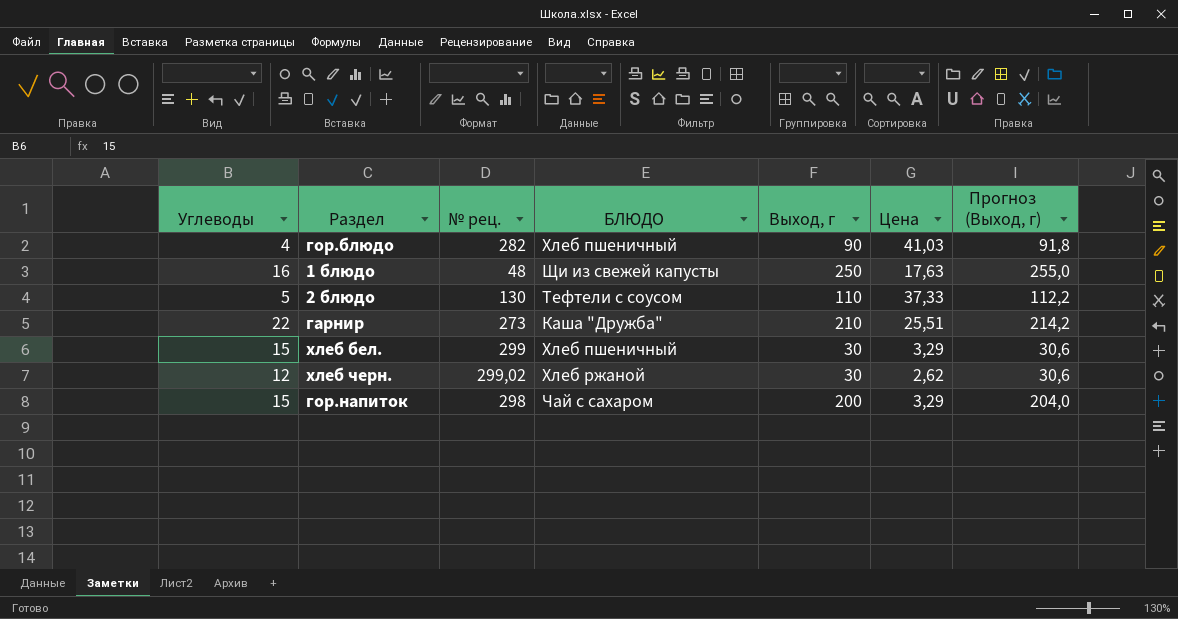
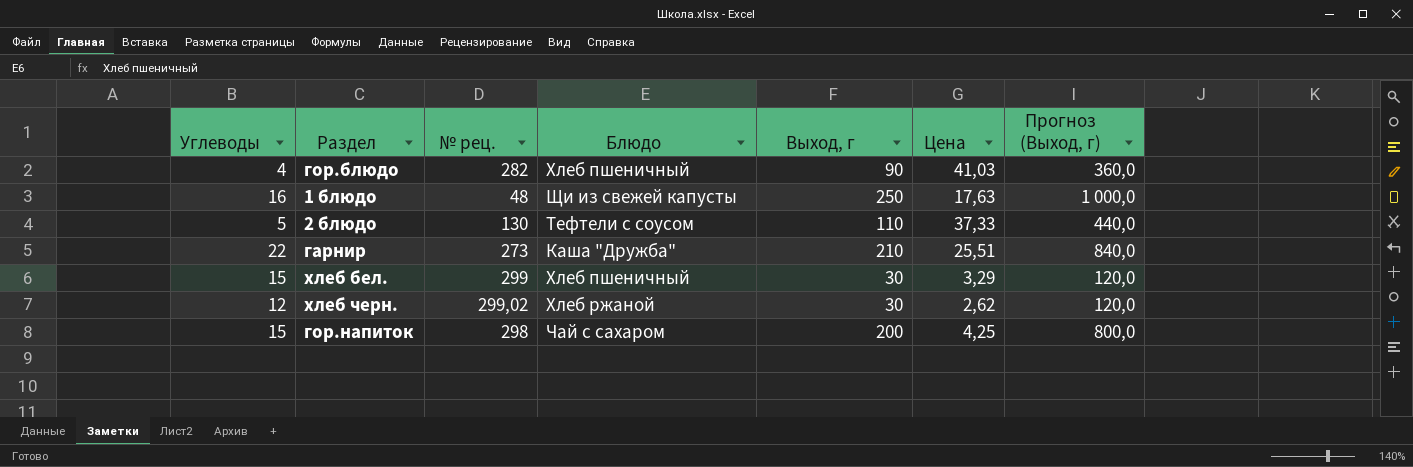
column name: БЛЮДО -> Блюдо
column Прогноз (Выход, г) | formula: [Выход, г] * 1,02 -> [Выход, г] * 4
гор.напиток | Цена: 3,29 -> 4,25

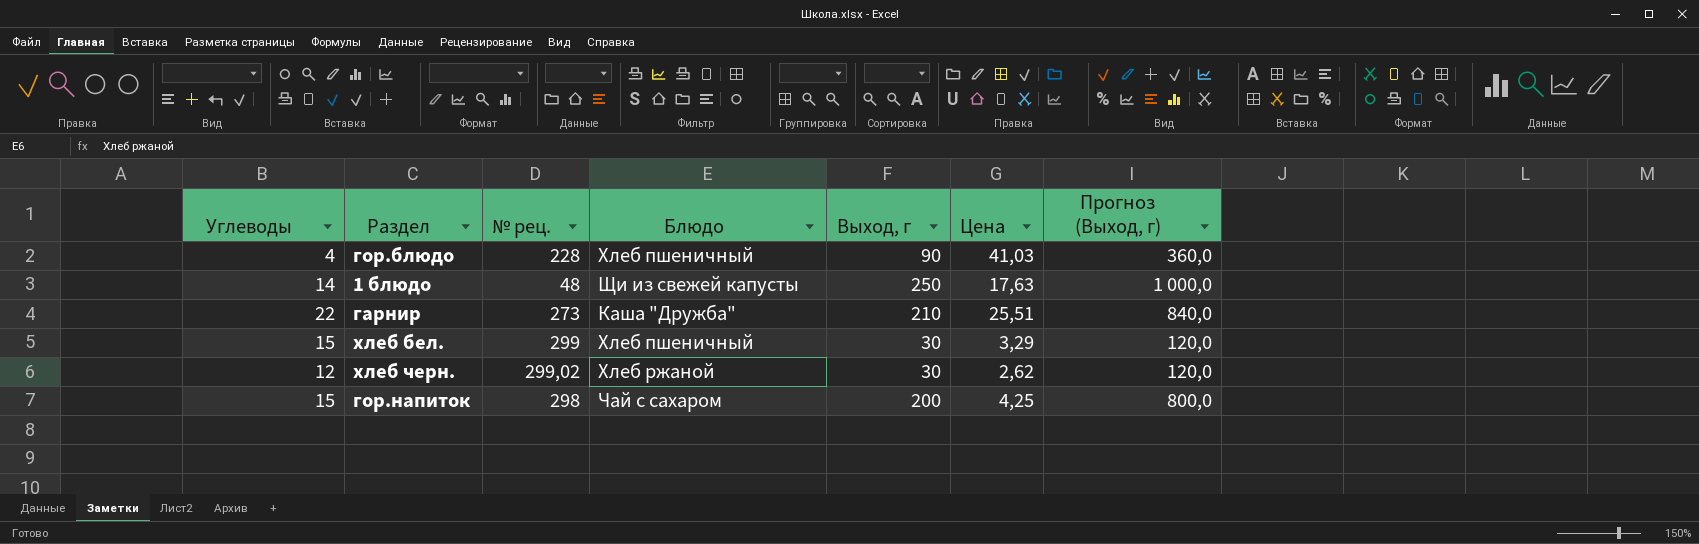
row 2 блюдо: 5 | 130 | Тефтели с соусом | 110 | 37,33 | 440,0 -> none
гор.блюдо | № рец.: 282 -> 228
1 блюдо | Углеводы: 16 -> 14

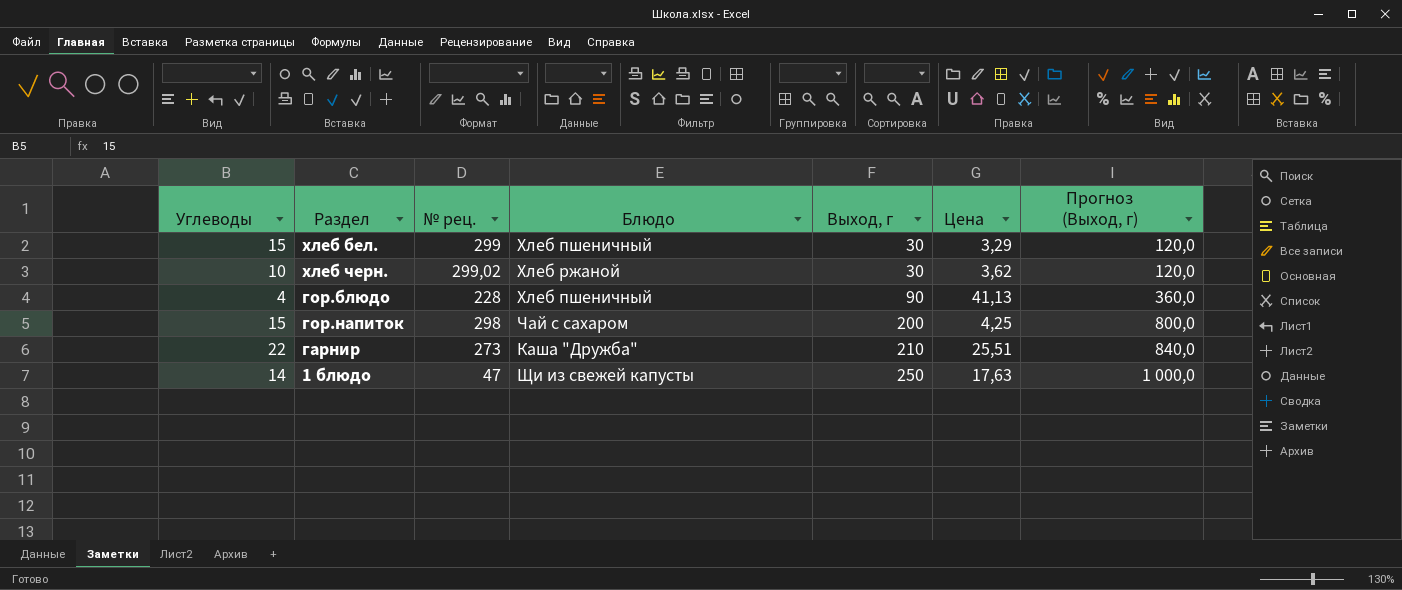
row order: none -> Выход, г ascending
хлеб черн. | Углеводы: 12 -> 10
хлеб черн. | Цена: 2,62 -> 3,62
гор.блюдо | Цена: 41,03 -> 41,13
1 блюдо | № рец.: 48 -> 47

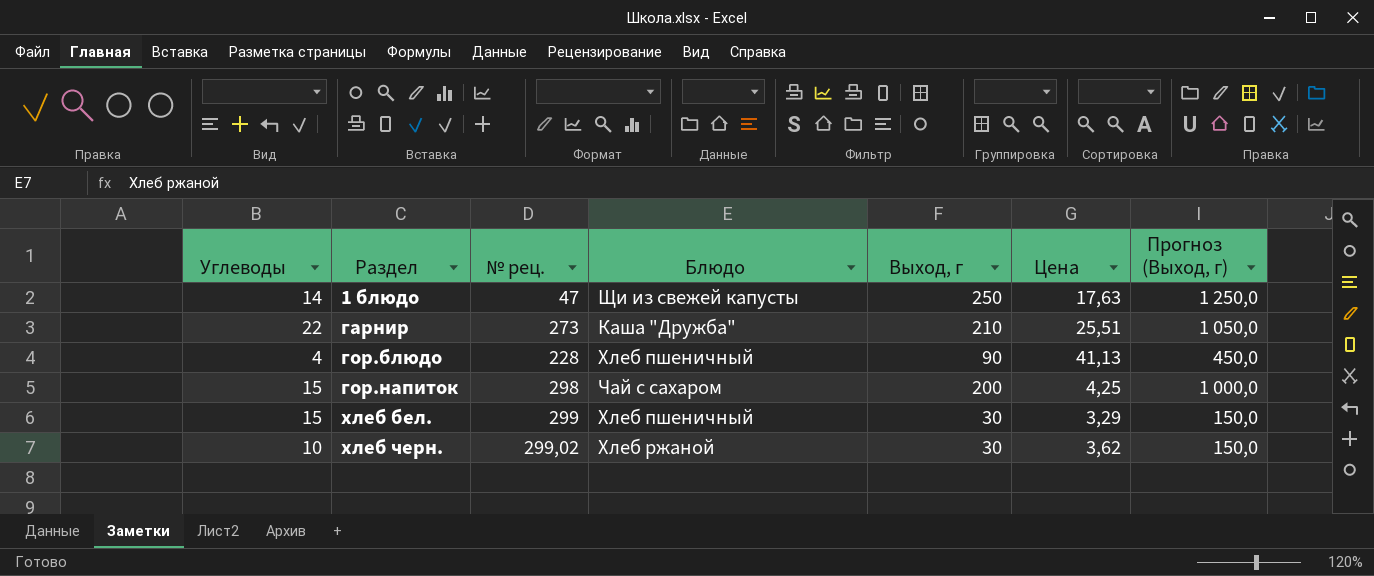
row order: Выход, г ascending -> Раздел ascending
column Прогноз (Выход, г) | formula: [Выход, г] * 4 -> [Выход, г] * 5

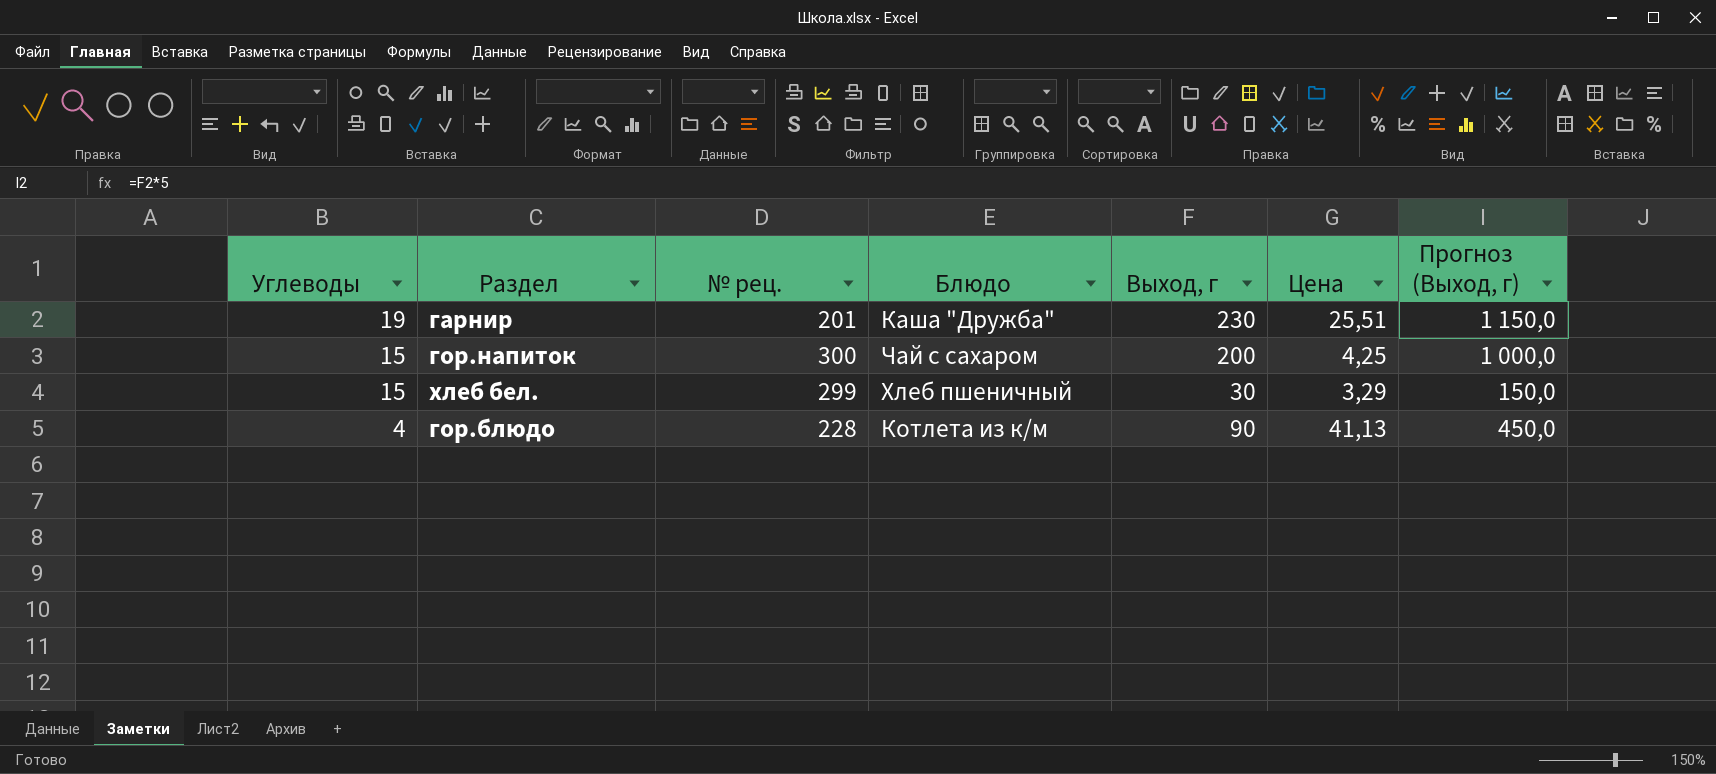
row order: Раздел ascending -> Углеводы descending
row 1 блюдо: 14 | 47 | Щи из свежей капусты | 250 | 17,63 | 1 250,0 -> none
row хлеб черн.: 10 | 299,02 | Хлеб ржаной | 30 | 3,62 | 150,0 -> none
гарнир | Углеводы: 22 -> 19
гарнир | № рец.: 273 -> 201
гарнир | Выход, г: 210 -> 230
гарнир | Прогноз (Выход, г): 1 050,0 -> 1 150,0
гор.напиток | № рец.: 298 -> 300
гор.блюдо | Блюдо: Хлеб пшеничный -> Котлета из к/м

